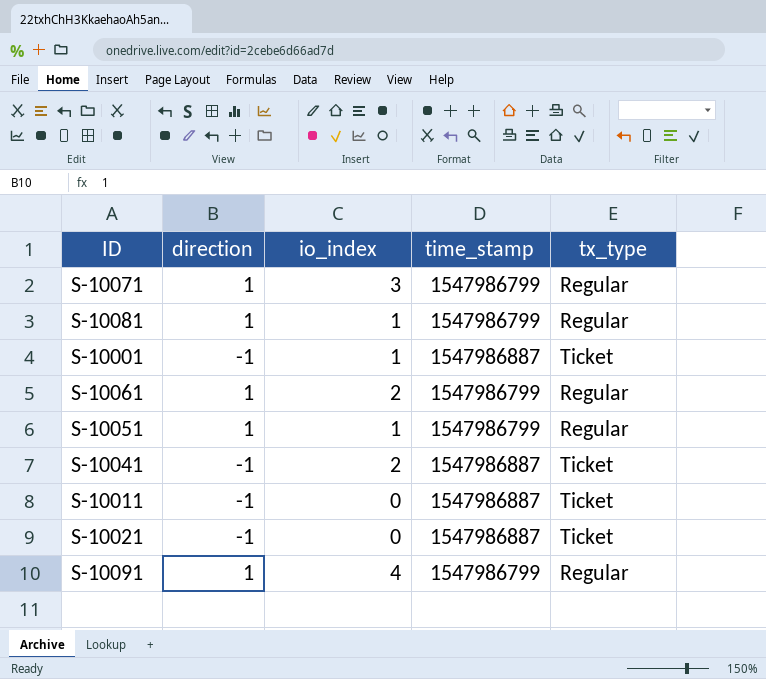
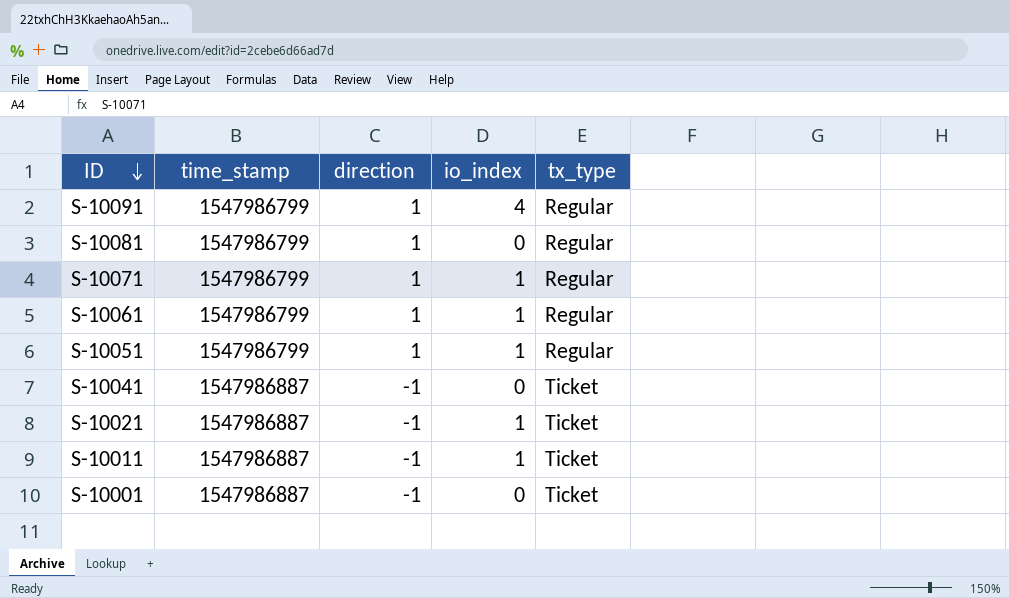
row order: none -> ID descending
column time_stamp | position: 4 -> 2
S-10081 | io_index: 1 -> 0
S-10071 | io_index: 3 -> 1
S-10061 | io_index: 2 -> 1
S-10041 | io_index: 2 -> 0
S-10021 | io_index: 0 -> 1
S-10011 | io_index: 0 -> 1
S-10001 | io_index: 1 -> 0

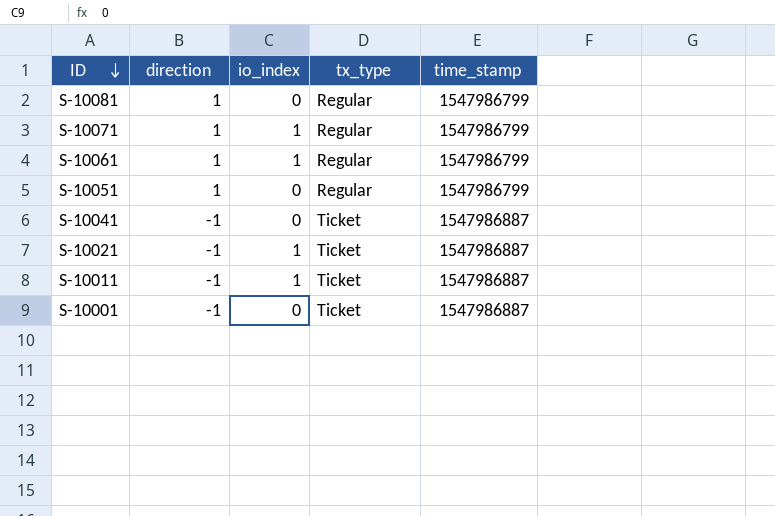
column time_stamp | position: 2 -> 5
row S-10091: 1547986799 | 1 | 4 | Regular -> none
S-10051 | io_index: 1 -> 0

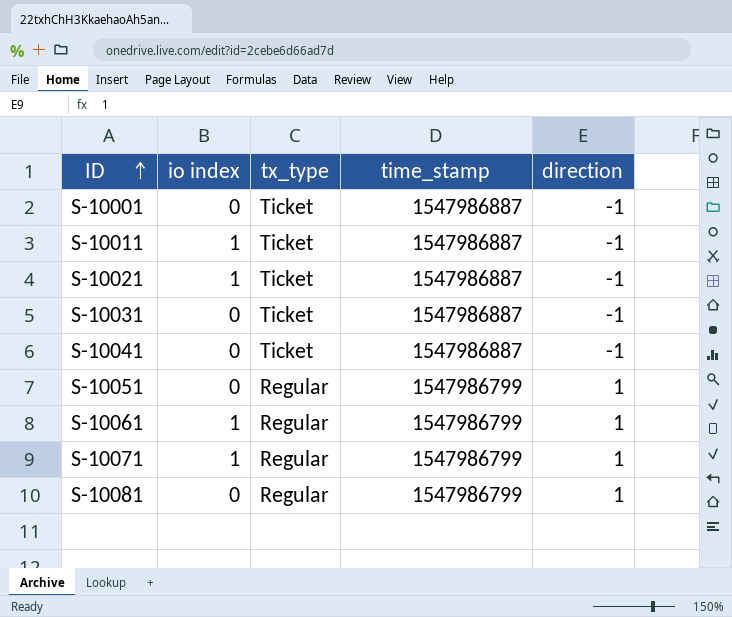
row order: ID descending -> ID ascending
column name: io_index -> io index
column direction | position: 2 -> 5
row S-10031: none -> 0 | Ticket | 1547986887 | -1

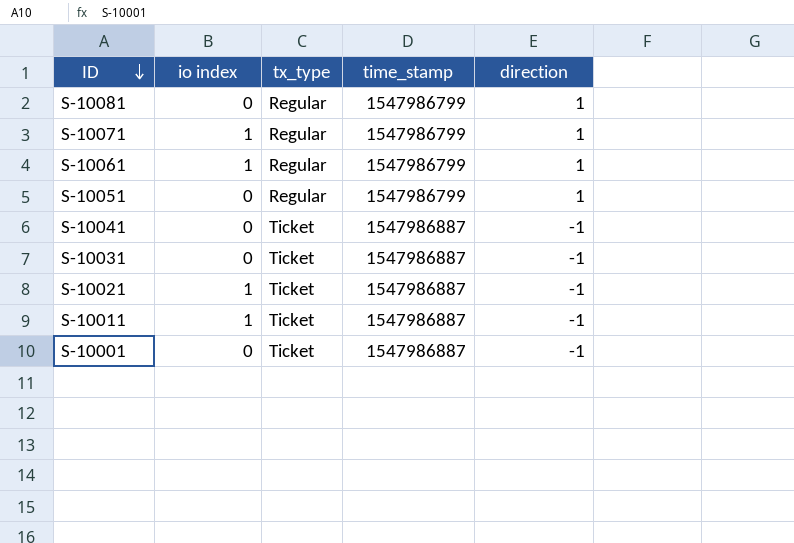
row order: ID ascending -> ID descending

